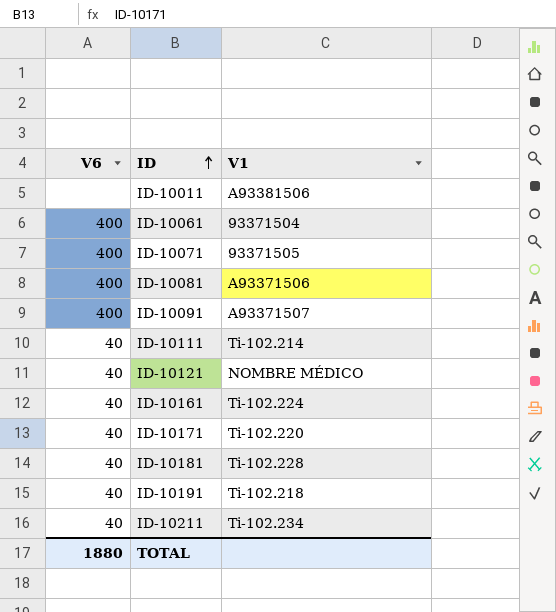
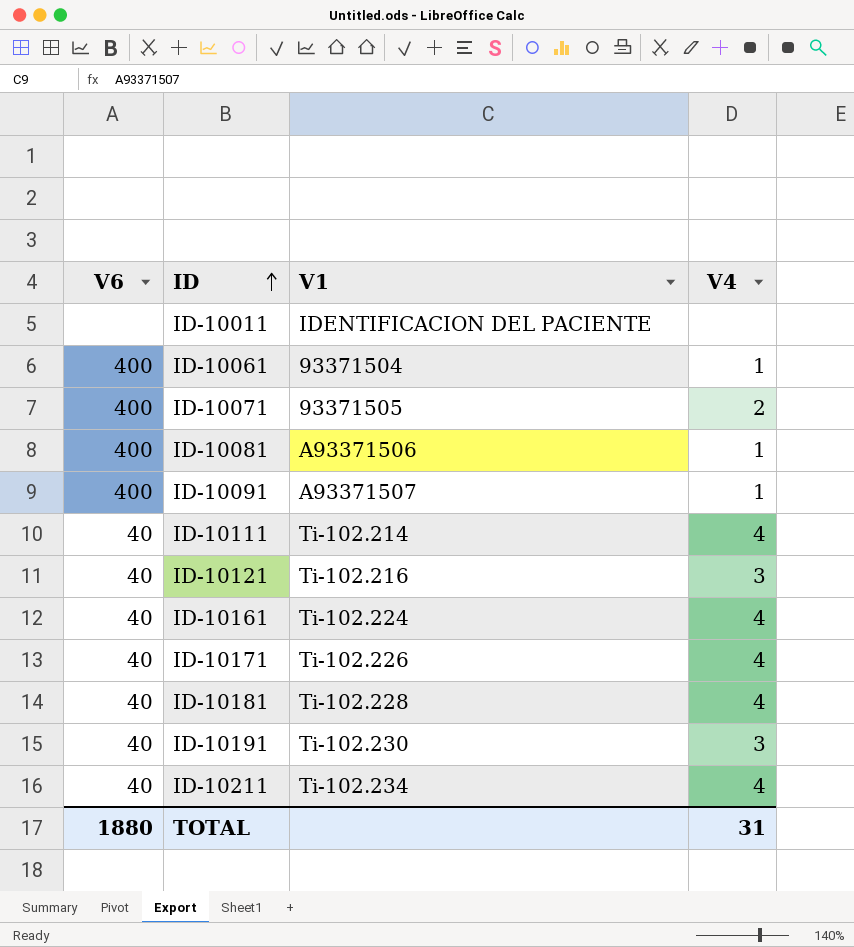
column V4 | position: none -> 4
ID-10011 | V1: A93381506 -> IDENTIFICACION DEL PACIENTE
ID-10121 | V1: NOMBRE MÉDICO -> Ti-102.216
ID-10171 | V1: Ti-102.220 -> Ti-102.226
ID-10191 | V1: Ti-102.218 -> Ti-102.230

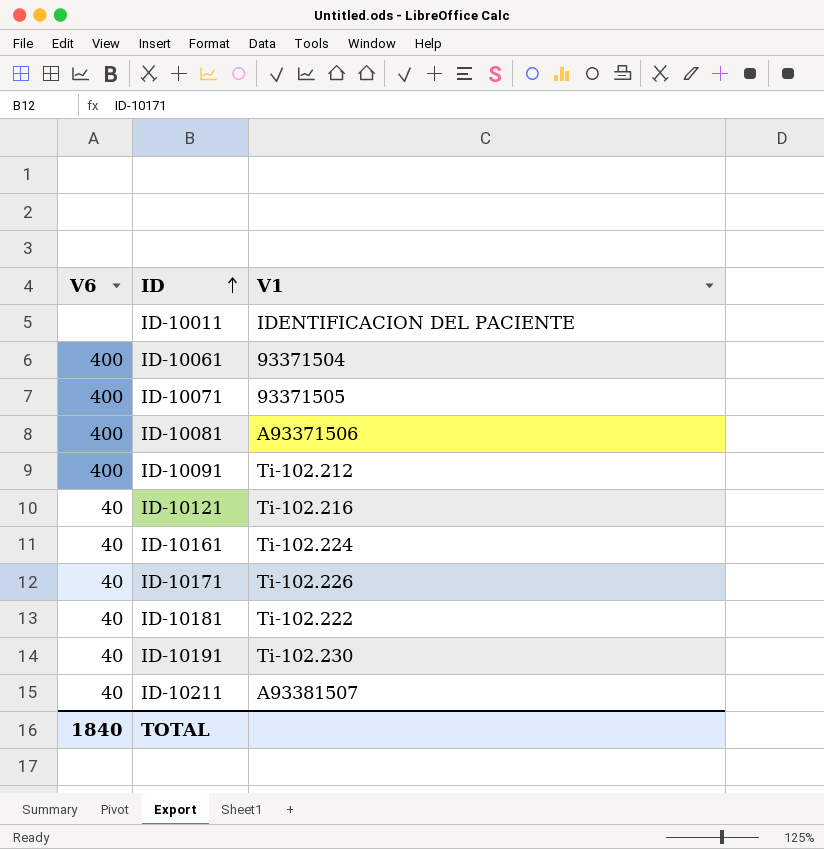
column V4 | position: 4 -> none
row ID-10111: 40 | Ti-102.214 | 4 -> none
ID-10091 | V1: A93371507 -> Ti-102.212
ID-10181 | V1: Ti-102.228 -> Ti-102.222
ID-10211 | V1: Ti-102.234 -> A93381507
TOTAL | V6: 1880 -> 1840

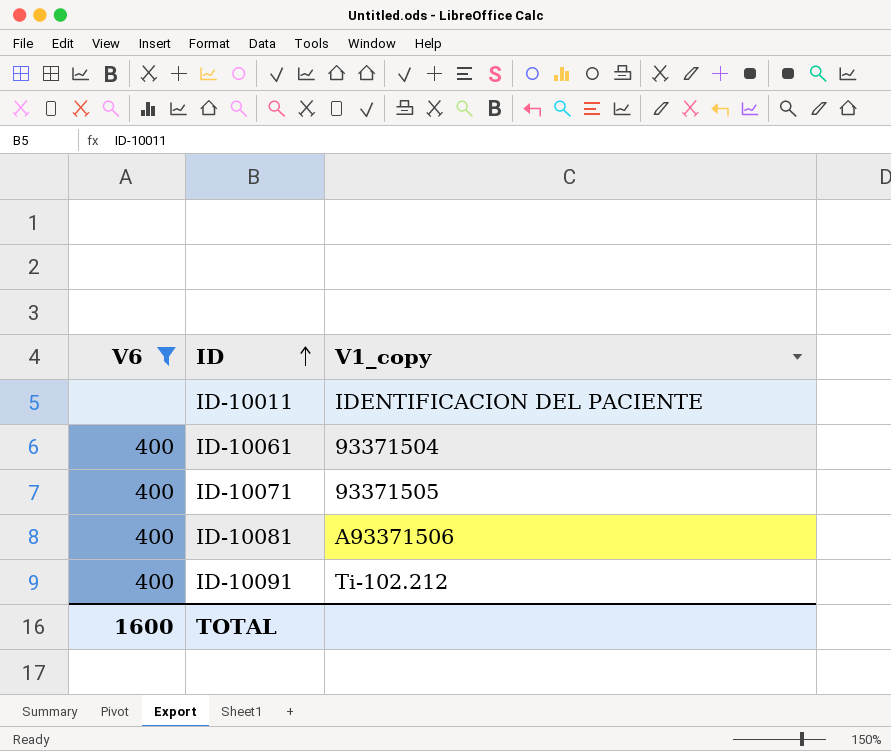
filter: none -> V6 != 40
column name: V1 -> V1_copy
TOTAL | V6: 1840 -> 1600

